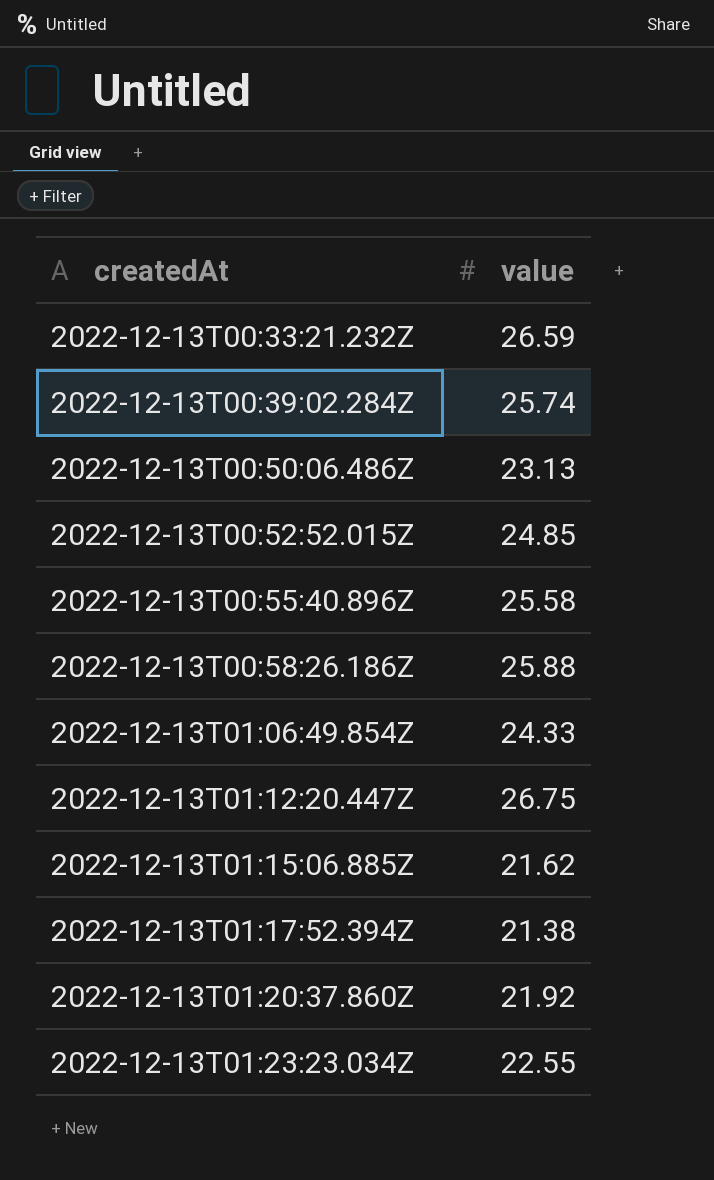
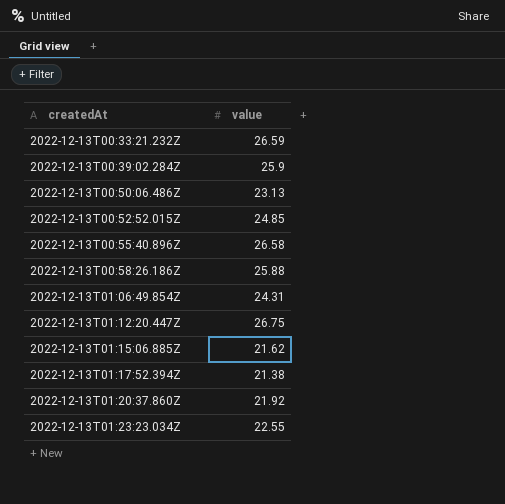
2022-12-13T00:39:02.284Z | value: 25.74 -> 25.9
2022-12-13T00:55:40.896Z | value: 25.58 -> 26.58
2022-12-13T01:06:49.854Z | value: 24.33 -> 24.31

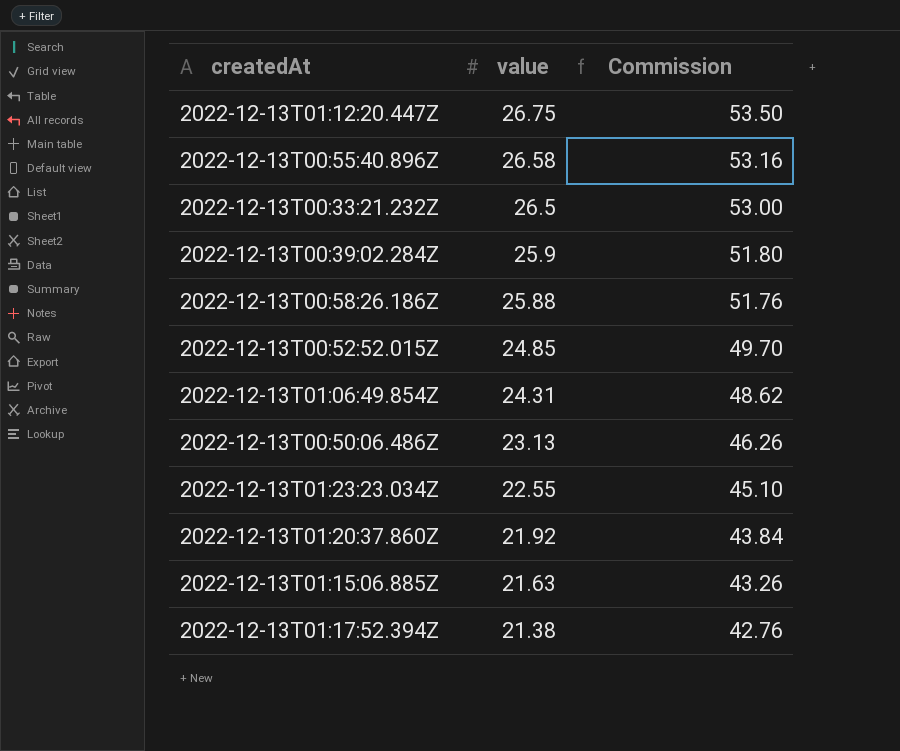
row order: createdAt ascending -> value descending
column Commission | formula: none -> [value] * 2
2022-12-13T00:33:21.232Z | value: 26.59 -> 26.5
2022-12-13T01:15:06.885Z | value: 21.62 -> 21.63

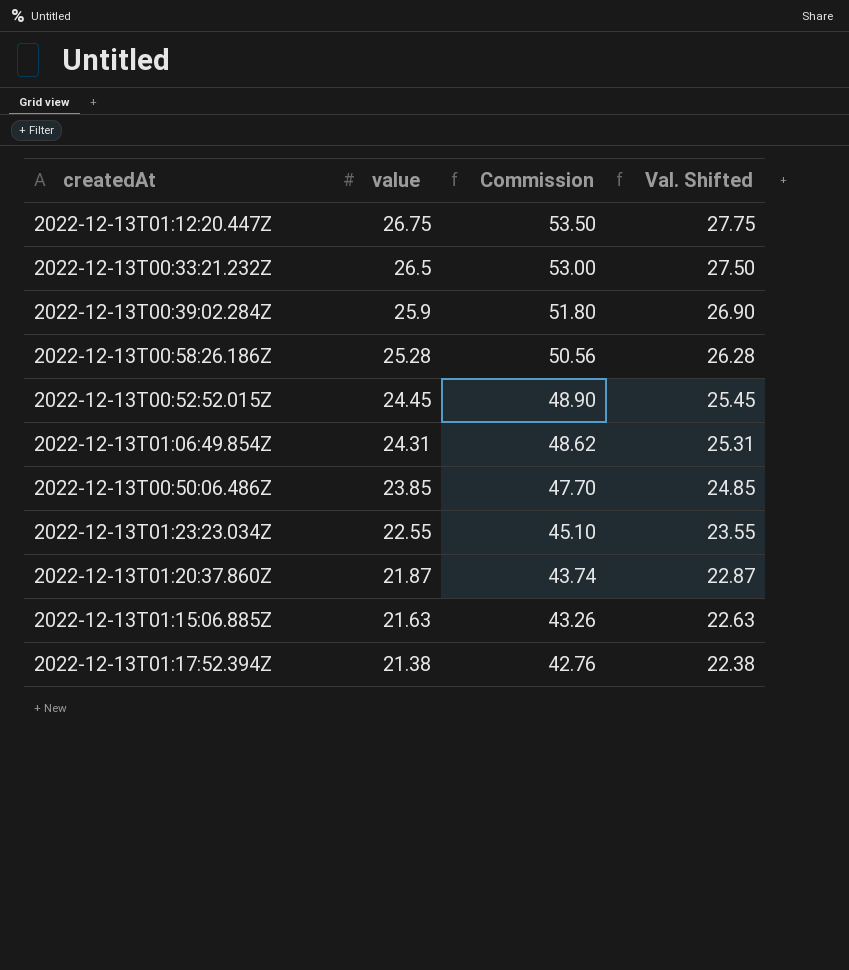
column Val. Shifted | formula: none -> [value] + 1
row 2022-12-13T00:55:40.896Z: 26.58 | 53.16 -> none
2022-12-13T00:58:26.186Z | value: 25.88 -> 25.28
2022-12-13T00:58:26.186Z | Commission: 51.76 -> 50.56
2022-12-13T00:52:52.015Z | value: 24.85 -> 24.45
2022-12-13T00:52:52.015Z | Commission: 49.70 -> 48.90
2022-12-13T00:50:06.486Z | value: 23.13 -> 23.85
2022-12-13T00:50:06.486Z | Commission: 46.26 -> 47.70
2022-12-13T01:20:37.860Z | value: 21.92 -> 21.87
2022-12-13T01:20:37.860Z | Commission: 43.84 -> 43.74

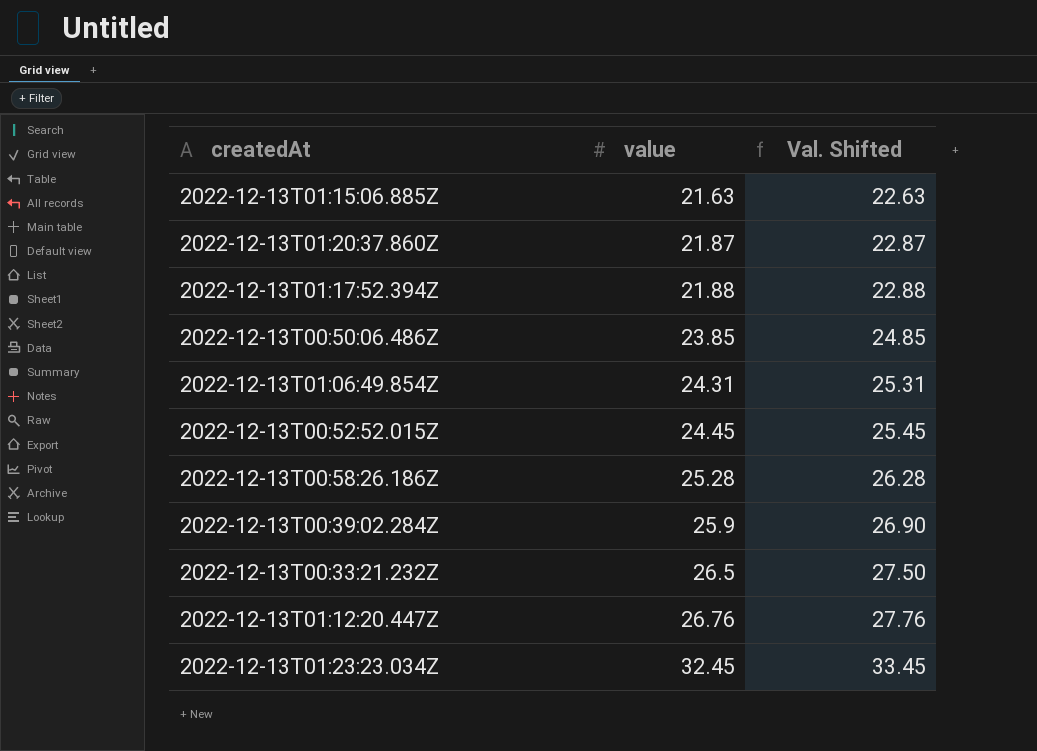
row order: value descending -> value ascending
column Commission | formula: [value] * 2 -> none
2022-12-13T01:17:52.394Z | value: 21.38 -> 21.88
2022-12-13T01:17:52.394Z | Val. Shifted: 22.38 -> 22.88
2022-12-13T01:12:20.447Z | value: 26.75 -> 26.76
2022-12-13T01:12:20.447Z | Val. Shifted: 27.75 -> 27.76
2022-12-13T01:23:23.034Z | value: 22.55 -> 32.45
2022-12-13T01:23:23.034Z | Val. Shifted: 23.55 -> 33.45

